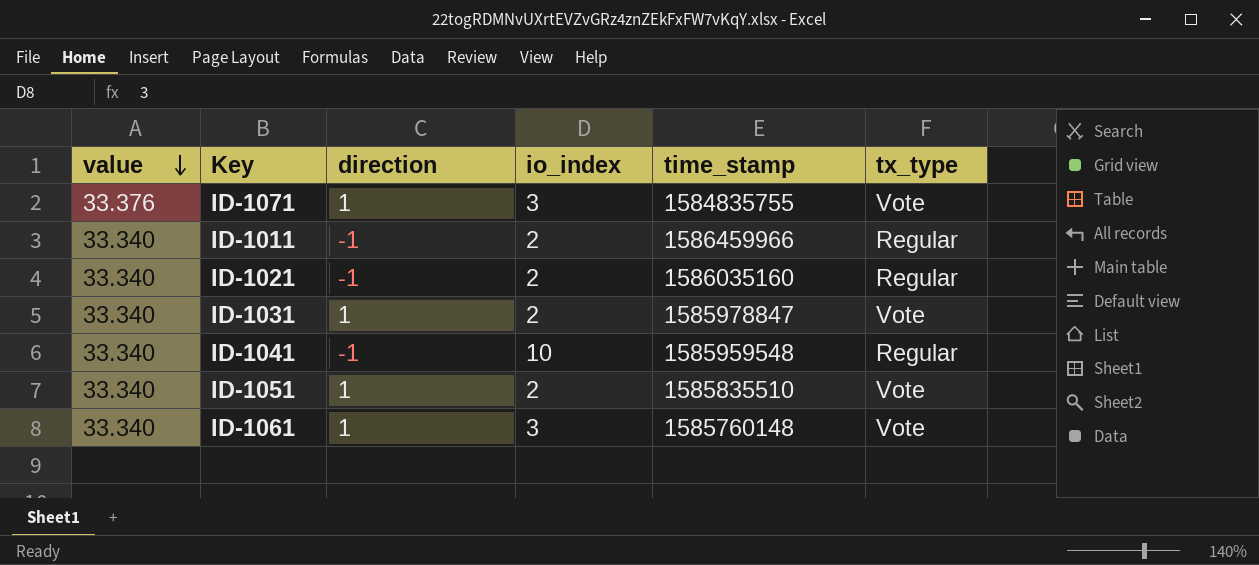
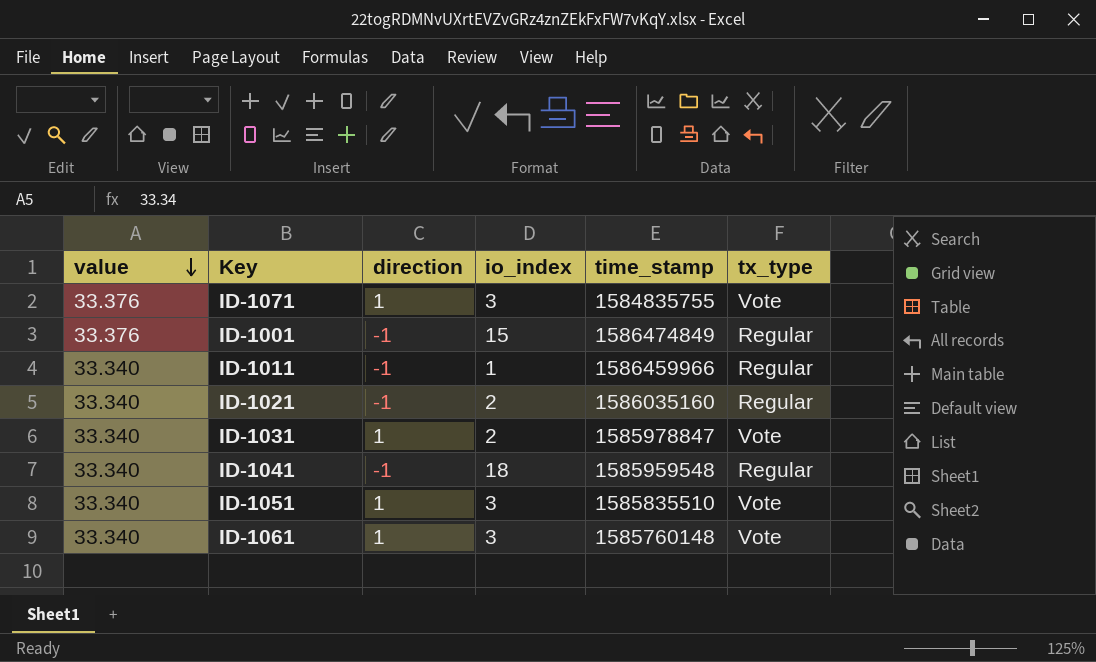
row ID-1001: none -> 33.376 | -1 | 15 | 1586474849 | Regular
ID-1011 | io_index: 2 -> 1
ID-1041 | io_index: 10 -> 18
ID-1051 | io_index: 2 -> 3

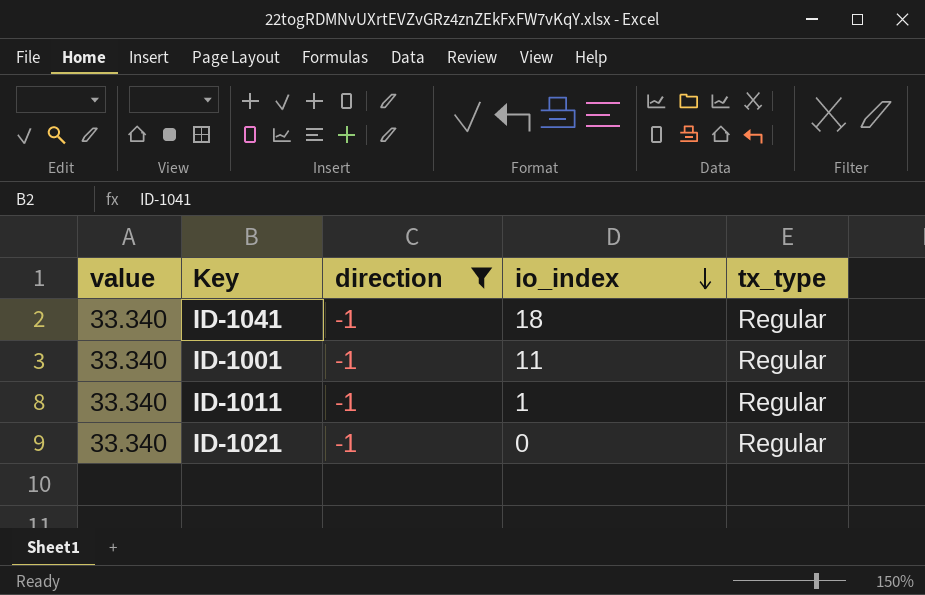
filter: none -> direction = -1
row order: value descending -> io_index descending
column time_stamp | position: 5 -> none
ID-1001 | value: 33.376 -> 33.340
ID-1001 | io_index: 15 -> 11
ID-1021 | io_index: 2 -> 0

